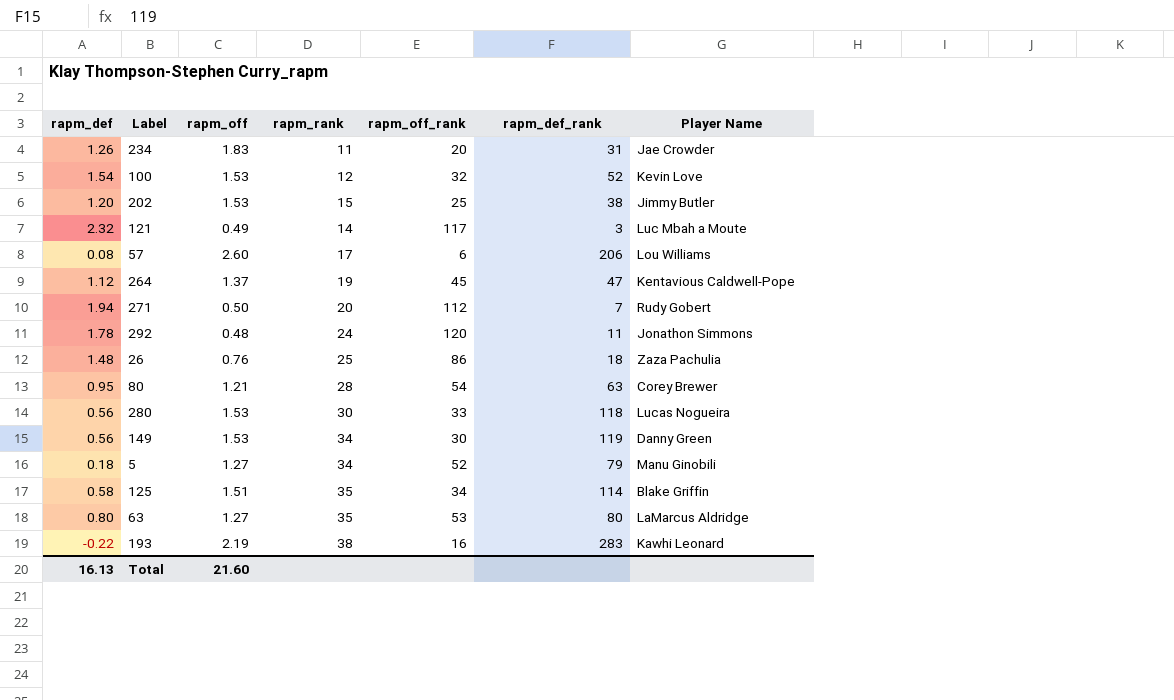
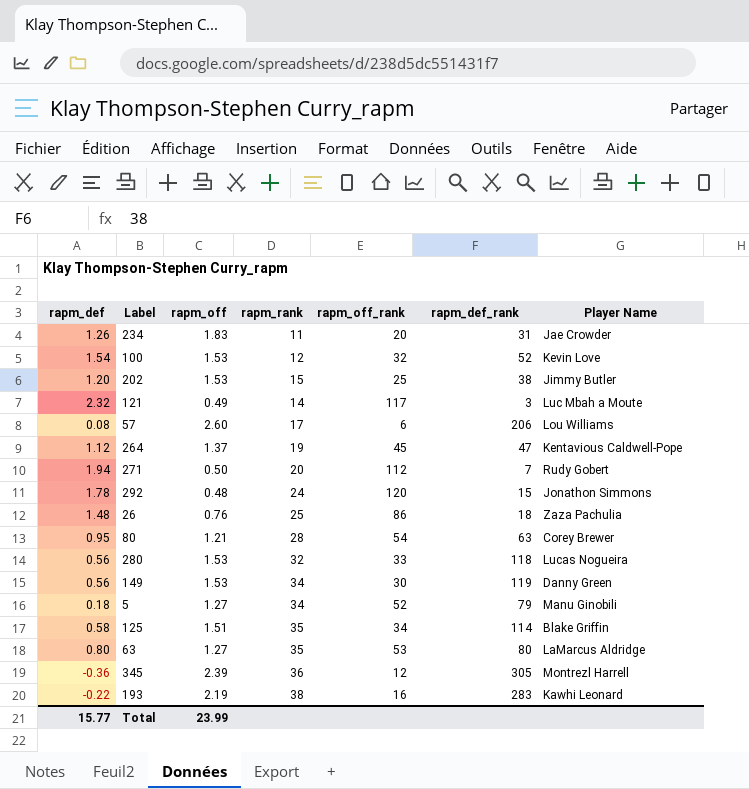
292 | rapm_def_rank: 11 -> 15
280 | rapm_rank: 30 -> 32
row 345: none -> -0.36 | 2.39 | 36 | 12 | 305 | Montrezl Harrell
Total | rapm_def: 16.13 -> 15.77
Total | rapm_off: 21.60 -> 23.99

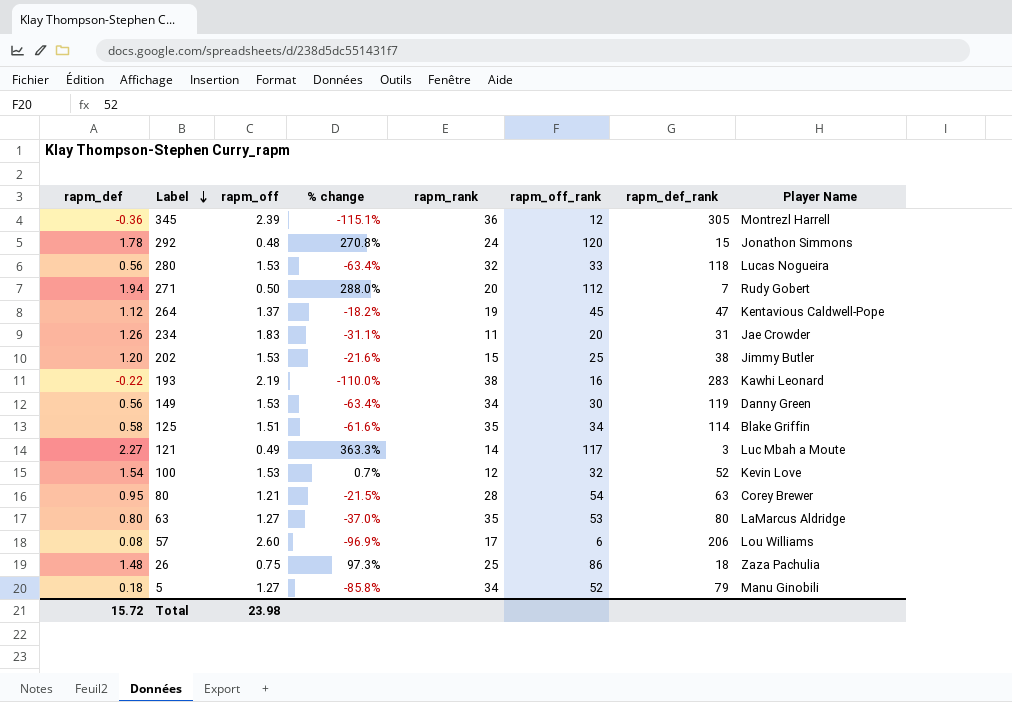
row order: none -> Label descending
column % change | formula: none -> ([rapm_def] - [rapm_off]) / [rapm_off]
121 | rapm_def: 2.32 -> 2.27
26 | rapm_off: 0.76 -> 0.75
Total | rapm_def: 15.77 -> 15.72
Total | rapm_off: 23.99 -> 23.98

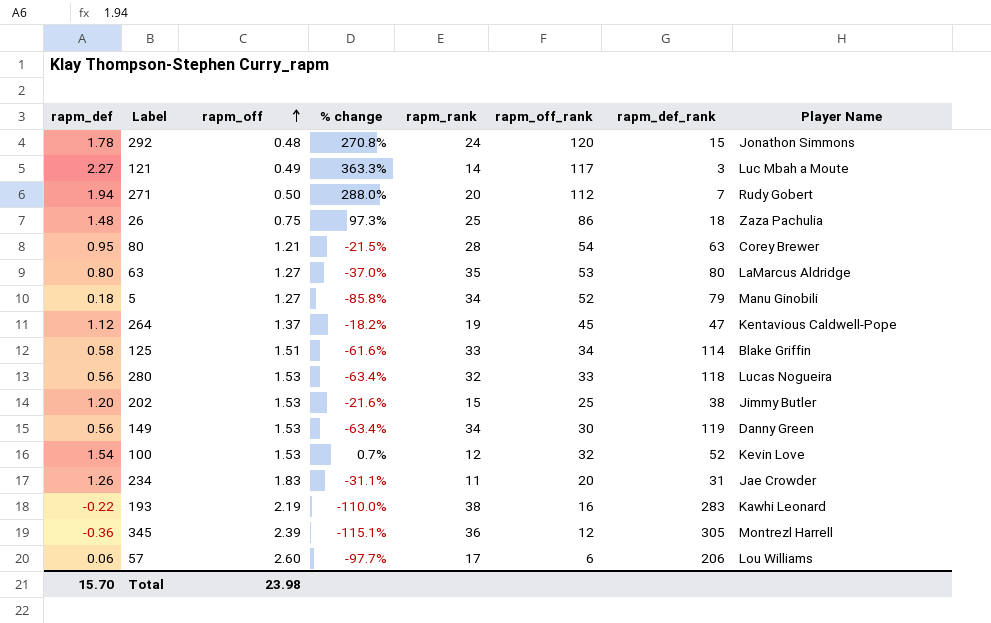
row order: Label descending -> rapm_off ascending
125 | rapm_rank: 35 -> 33
57 | rapm_def: 0.08 -> 0.06
57 | % change: -96.9% -> -97.7%
Total | rapm_def: 15.72 -> 15.70

